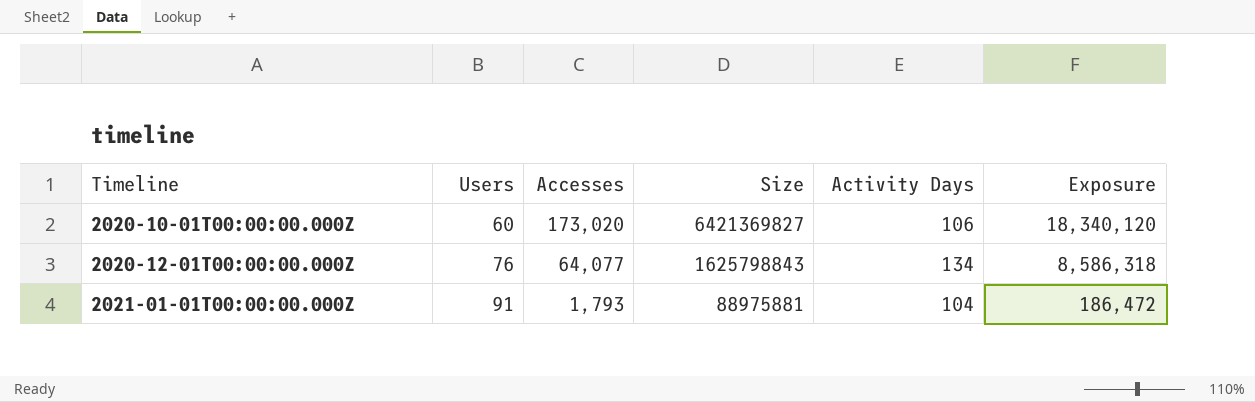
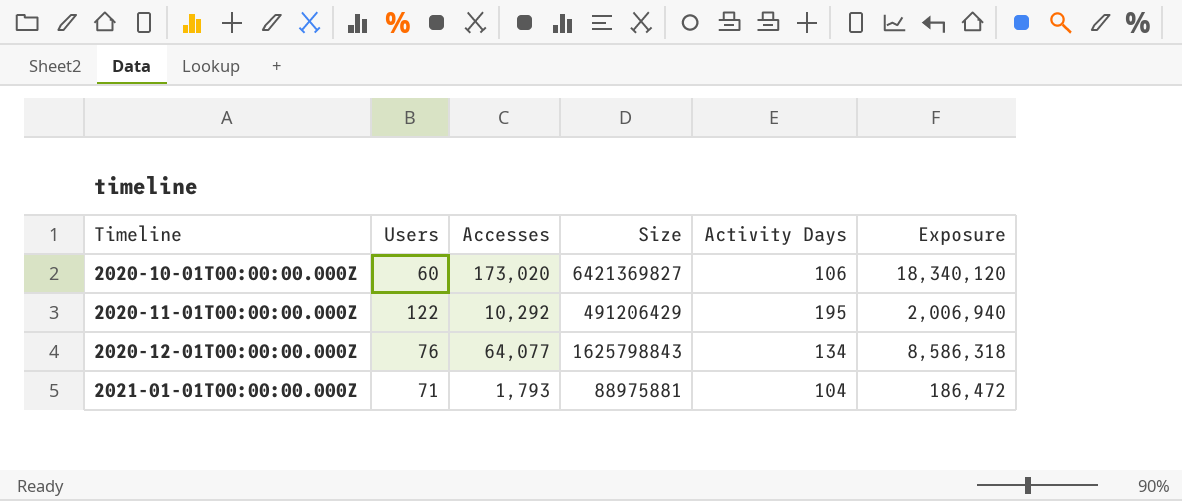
row 2020-11-01T00:00:00.000Z: none -> 122 | 10,292 | 491206429 | 195 | 2,006,940
2021-01-01T00:00:00.000Z | Users: 91 -> 71

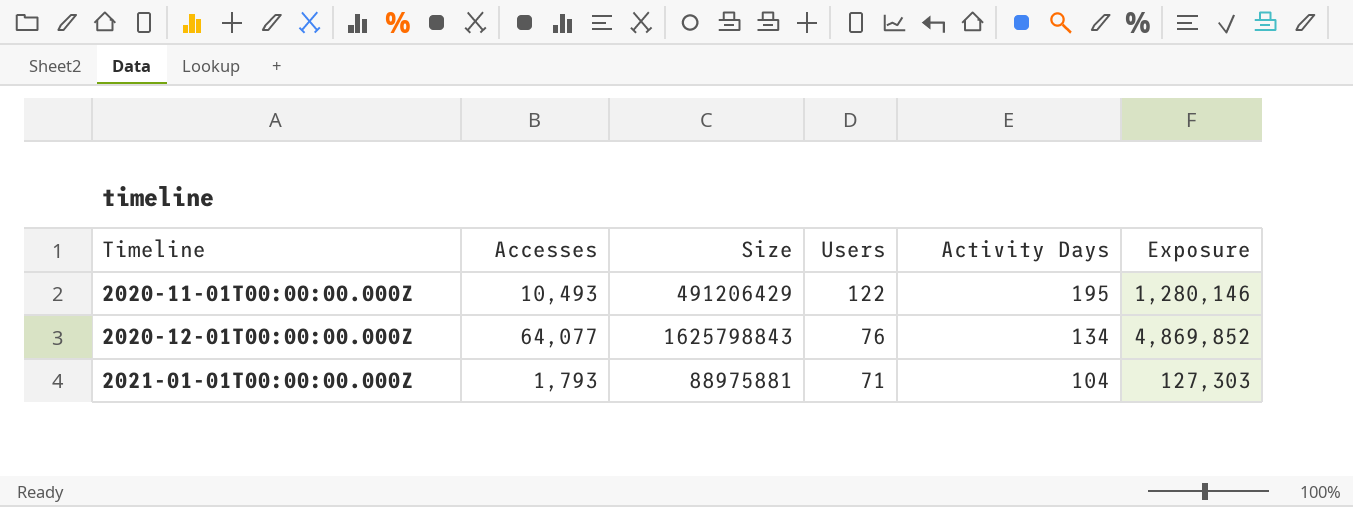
column Users | position: 2 -> 4
column Exposure | formula: [Accesses] * [Activity Days] -> [Accesses] * [Users]
row 2020-10-01T00:00:00.000Z: 60 | 173,020 | 6421369827 | 106 | 18,340,120 -> none
2020-11-01T00:00:00.000Z | Accesses: 10,292 -> 10,493

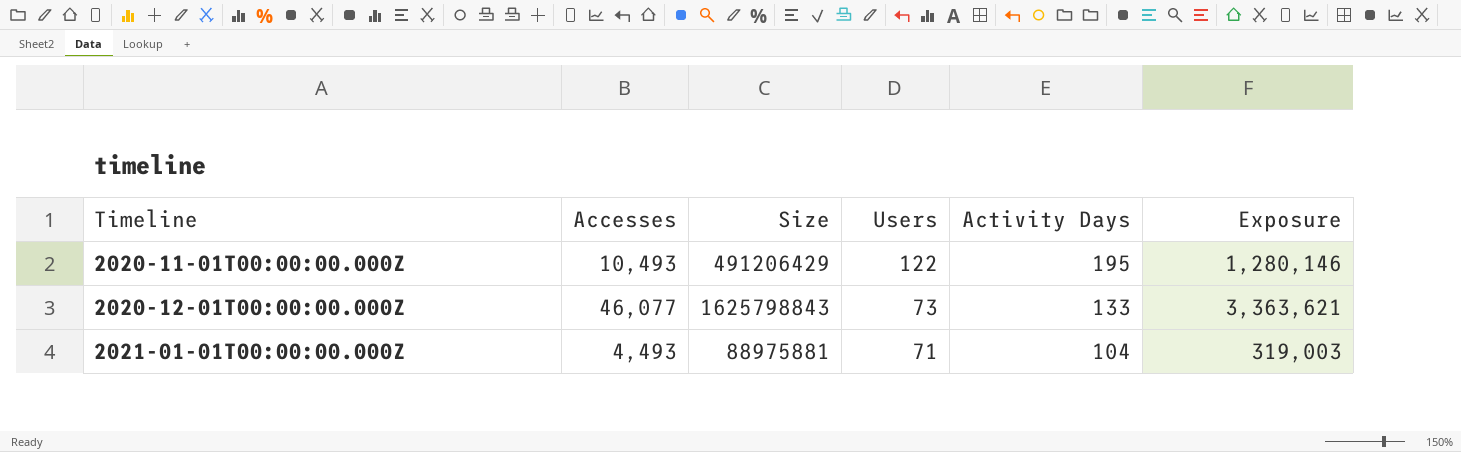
2020-12-01T00:00:00.000Z | Accesses: 64,077 -> 46,077
2020-12-01T00:00:00.000Z | Users: 76 -> 73
2020-12-01T00:00:00.000Z | Activity Days: 134 -> 133
2020-12-01T00:00:00.000Z | Exposure: 4,869,852 -> 3,363,621
2021-01-01T00:00:00.000Z | Accesses: 1,793 -> 4,493
2021-01-01T00:00:00.000Z | Exposure: 127,303 -> 319,003

